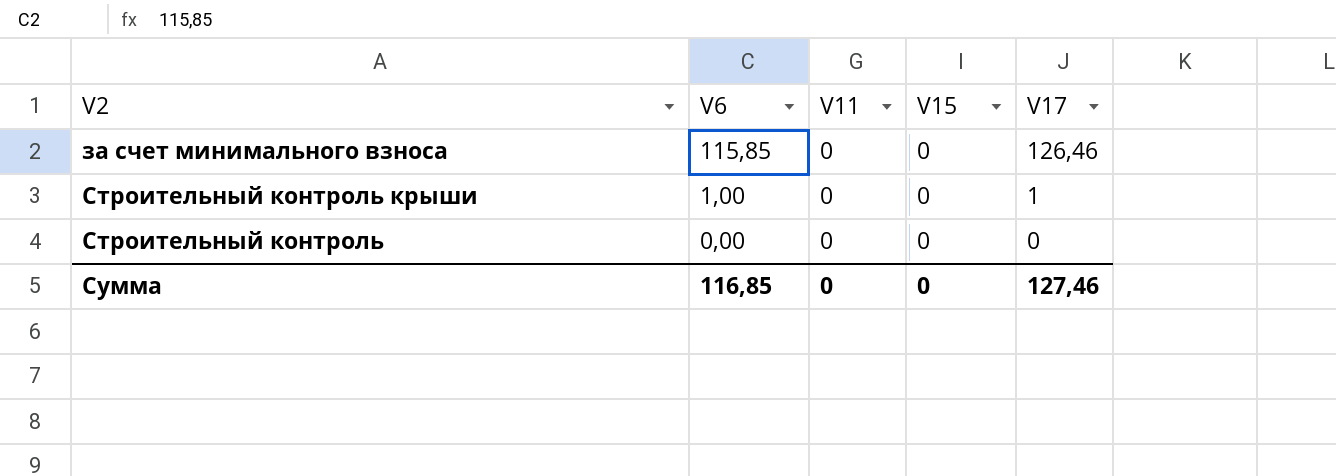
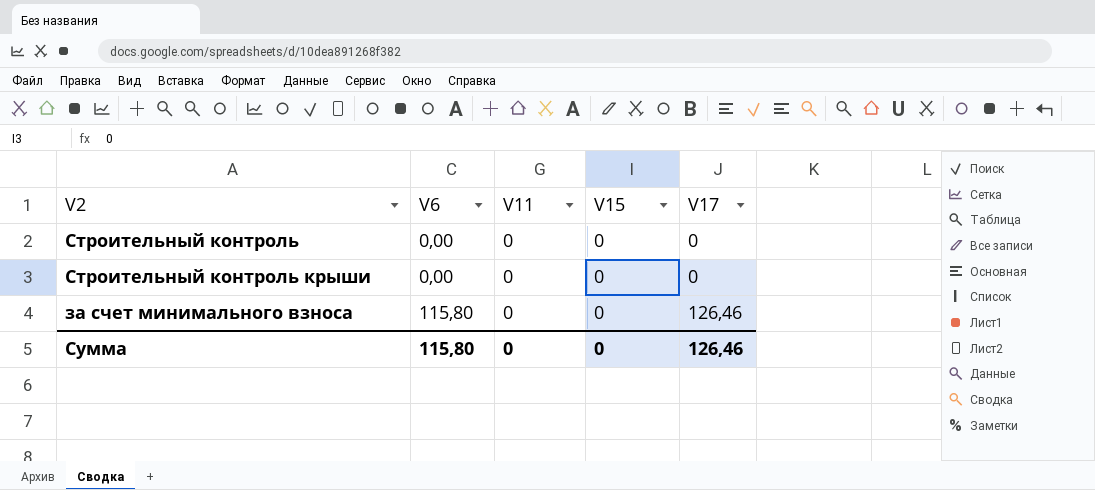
row order: V6 descending -> V6 ascending
Строительный контроль крыши | V6: 1,00 -> 0,00
Строительный контроль крыши | V17: 1 -> 0
за счет минимального взноса | V6: 115,85 -> 115,80
Сумма | V6: 116,85 -> 115,80
Сумма | V17: 127,46 -> 126,46

